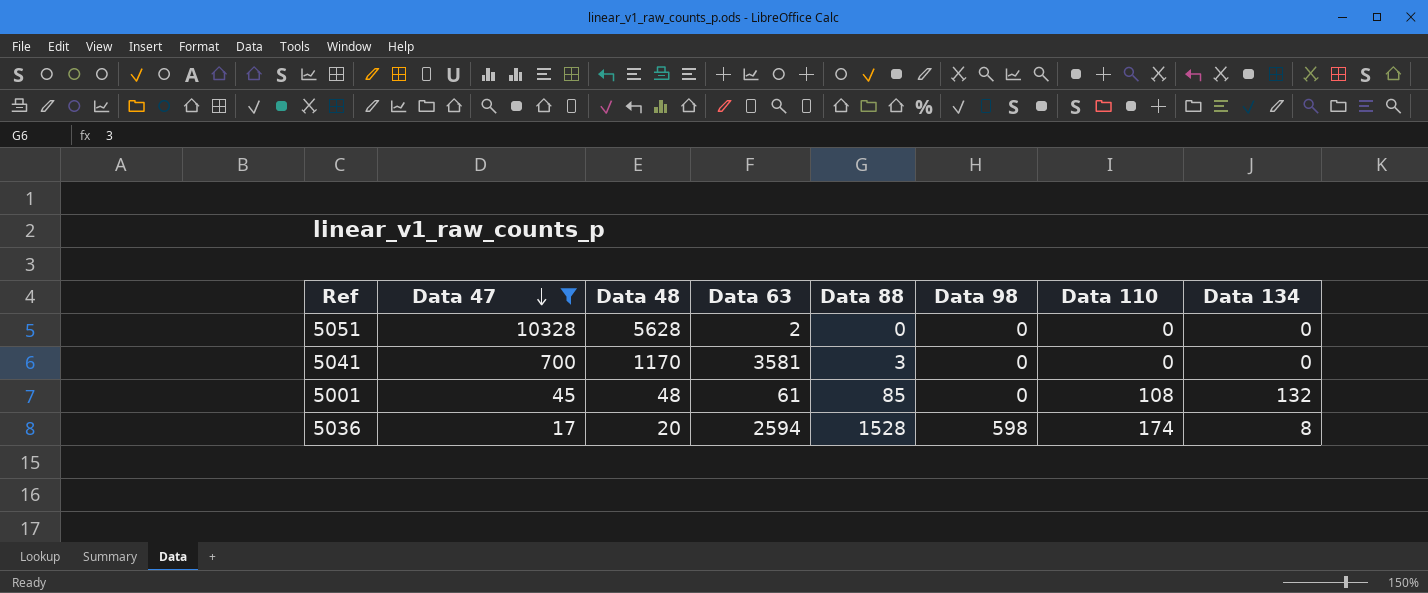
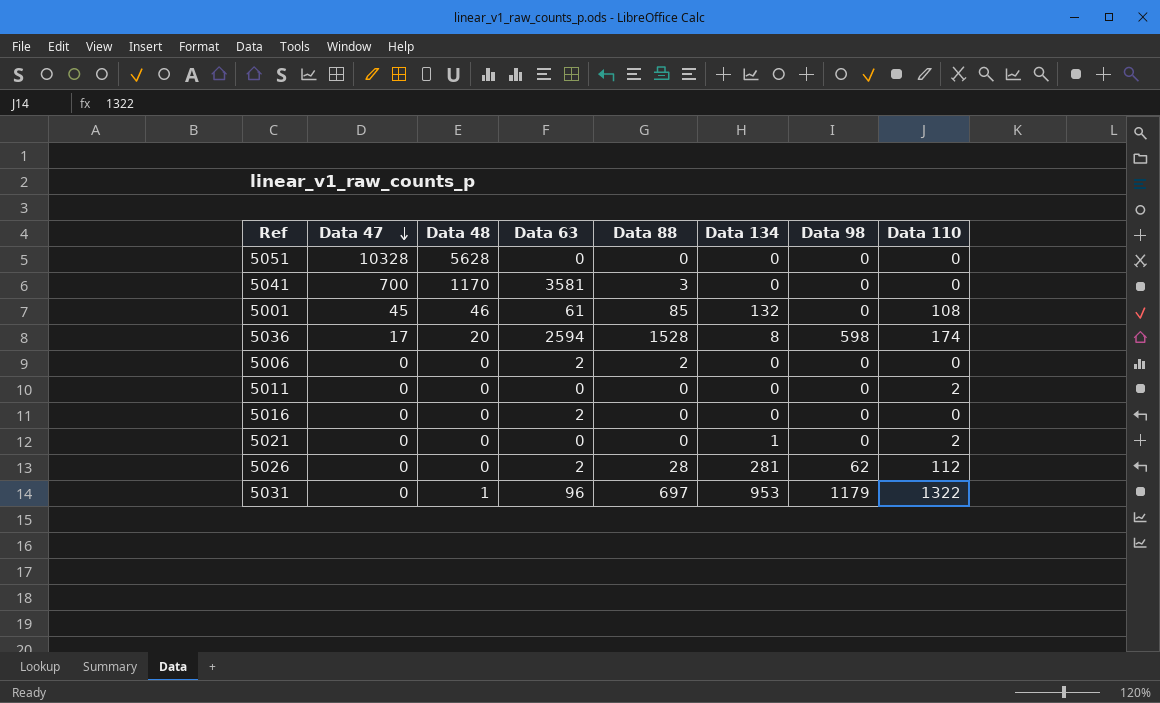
filter: Data 47 != 0 -> none
column Data 134 | position: 8 -> 6
5051 | Data 63: 2 -> 0
5001 | Data 48: 48 -> 46

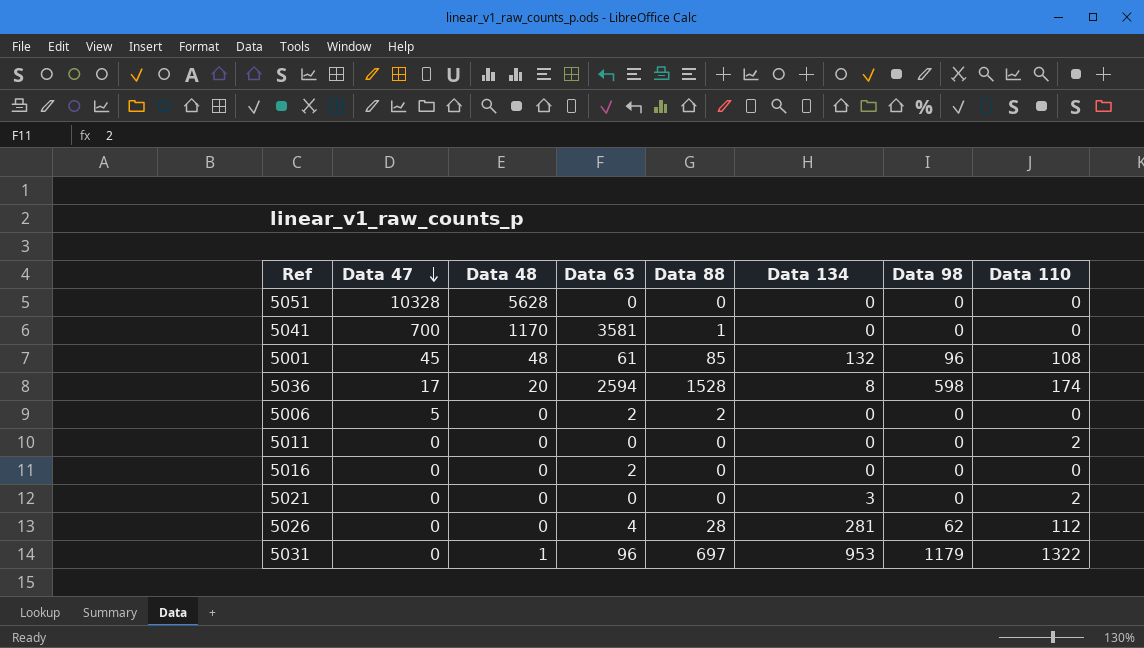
5041 | Data 88: 3 -> 1
5001 | Data 48: 46 -> 48
5001 | Data 98: 0 -> 96
5006 | Data 47: 0 -> 5
5021 | Data 134: 1 -> 3
5026 | Data 63: 2 -> 4

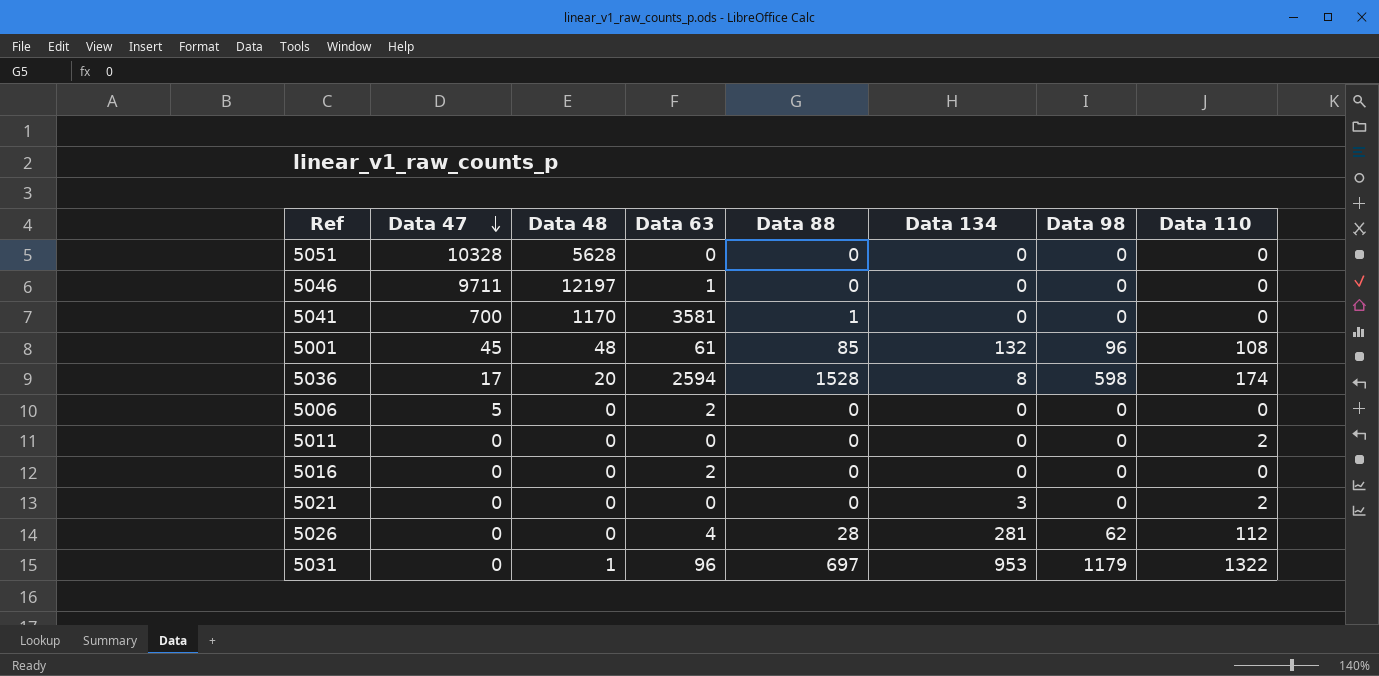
row 5046: none -> 9711 | 12197 | 1 | 0 | 0 | 0 | 0
5006 | Data 88: 2 -> 0

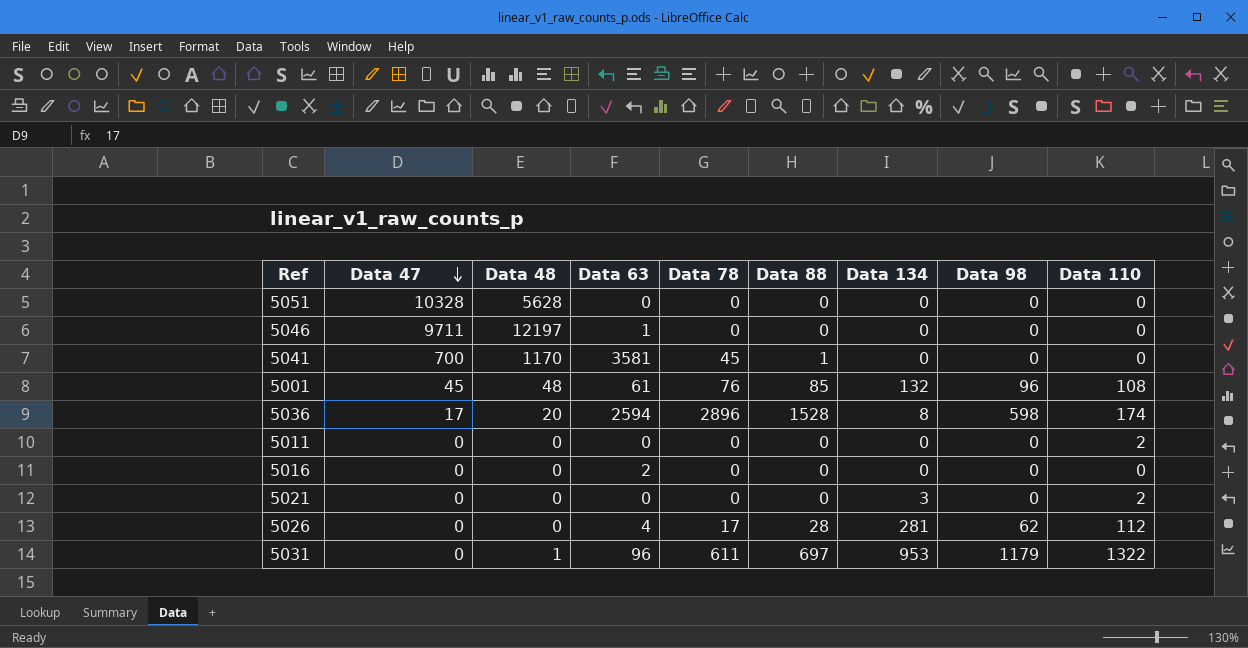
column Data 78 | position: none -> 5
row 5006: 5 | 0 | 2 | 0 | 0 | 0 | 0 -> none

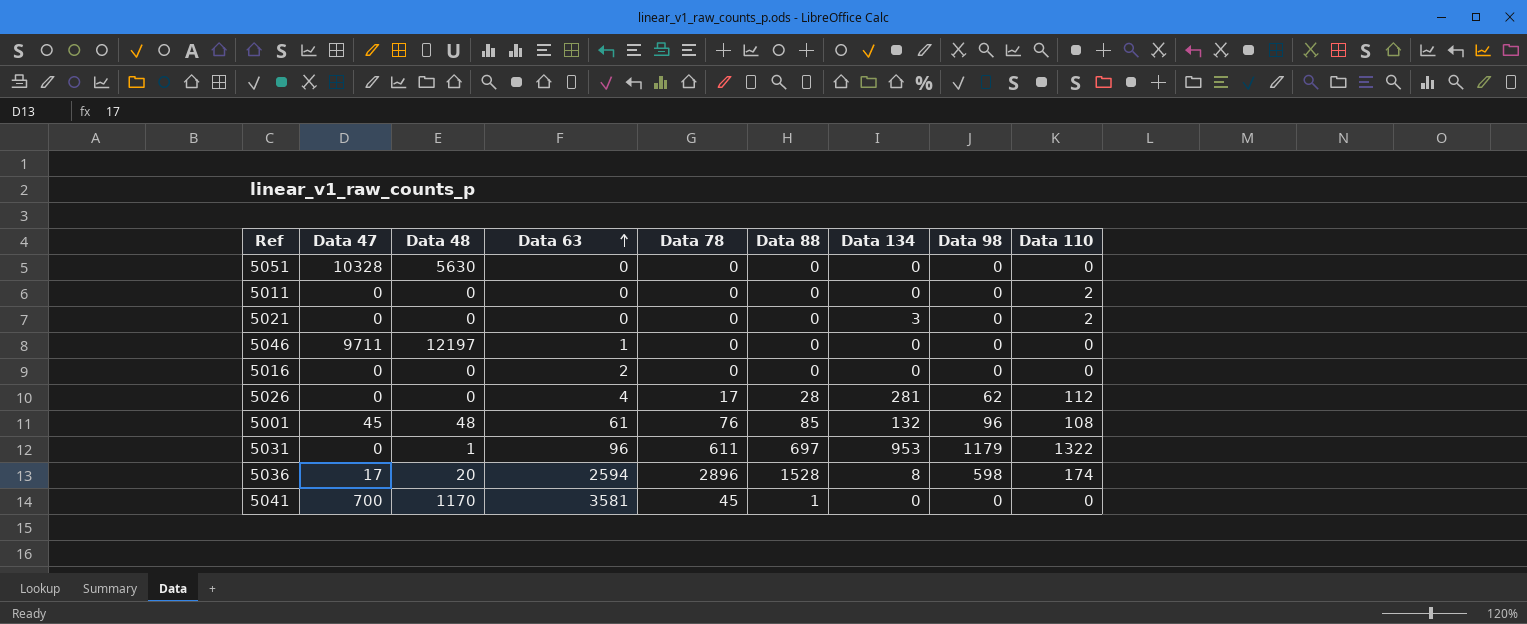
row order: Data 47 descending -> Data 63 ascending
5051 | Data 48: 5628 -> 5630

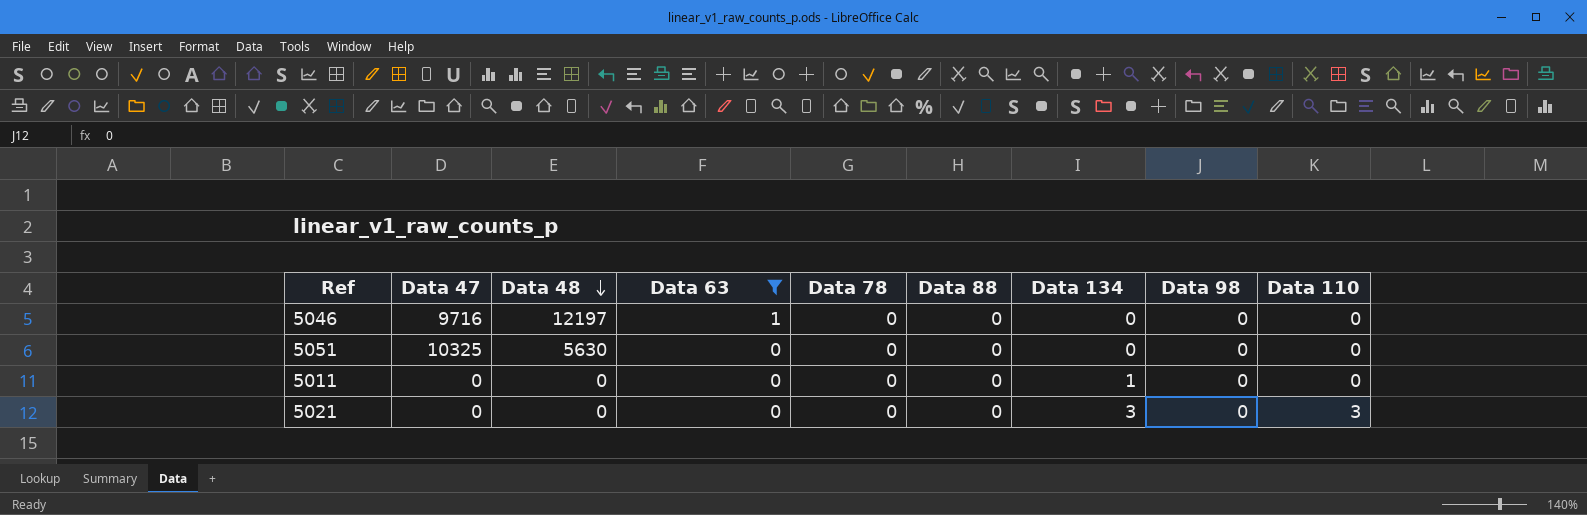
filter: none -> Data 63 <= 1
row order: Data 63 ascending -> Data 48 descending
5046 | Data 47: 9711 -> 9716
5051 | Data 47: 10328 -> 10325
5011 | Data 134: 0 -> 1
5011 | Data 110: 2 -> 0
5021 | Data 110: 2 -> 3

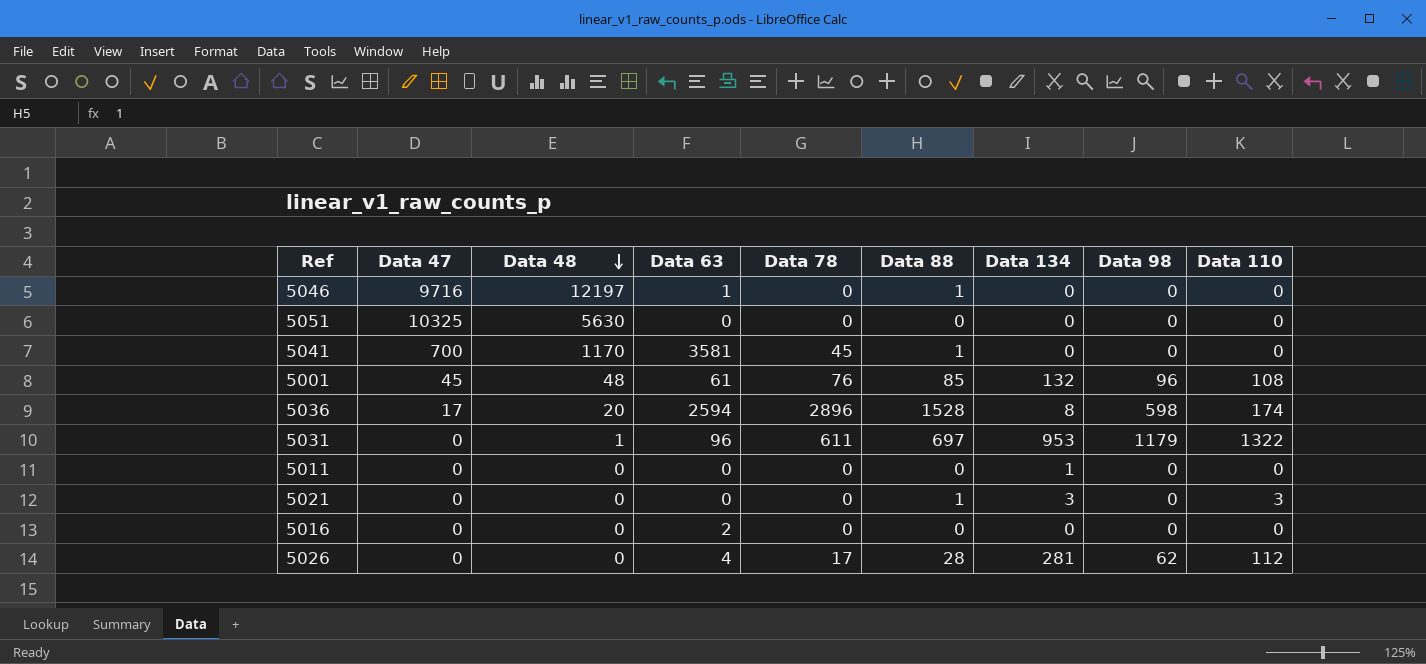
filter: Data 63 <= 1 -> none
5046 | Data 88: 0 -> 1
5021 | Data 88: 0 -> 1

